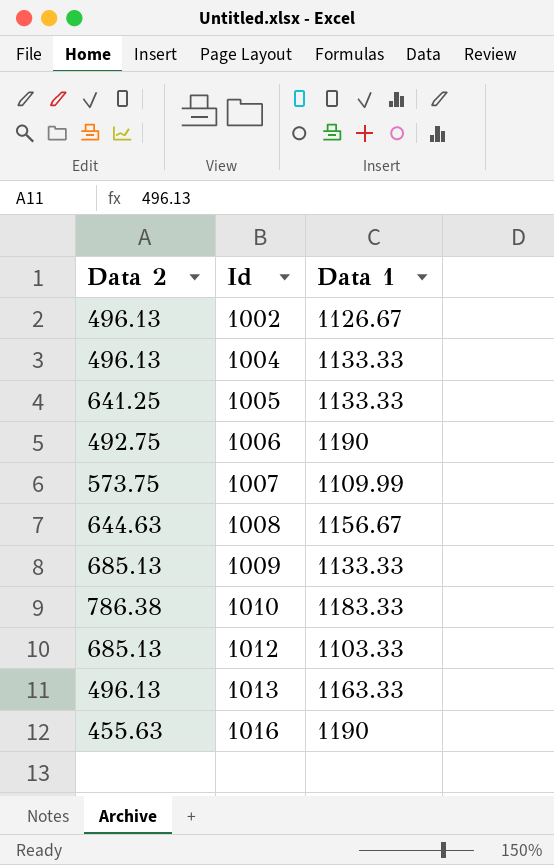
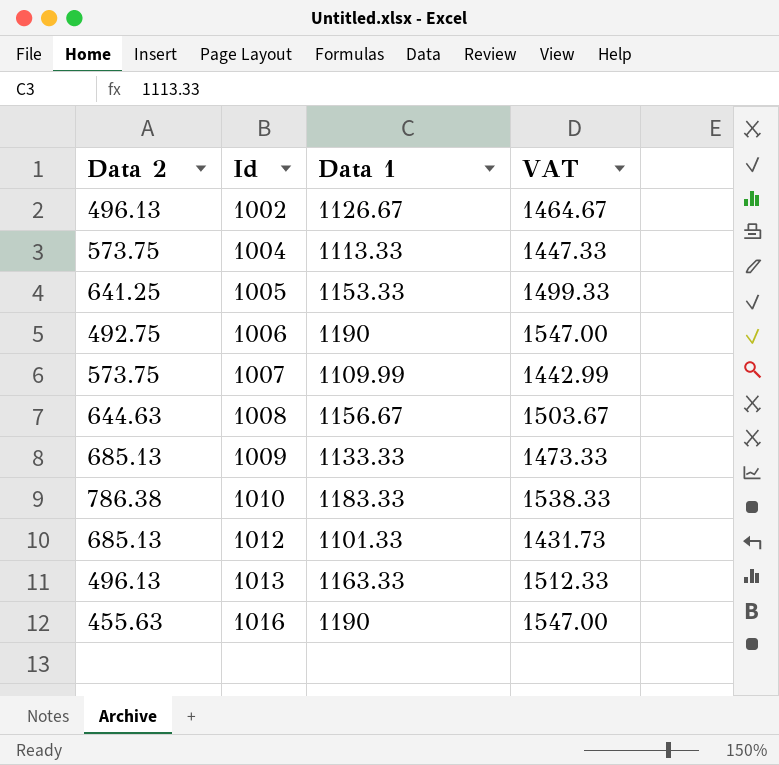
column VAT | formula: none -> [Data 1] * 1.3
1004 | Data 2: 496.13 -> 573.75
1004 | Data 1: 1133.33 -> 1113.33
1005 | Data 1: 1133.33 -> 1153.33
1012 | Data 1: 1103.33 -> 1101.33

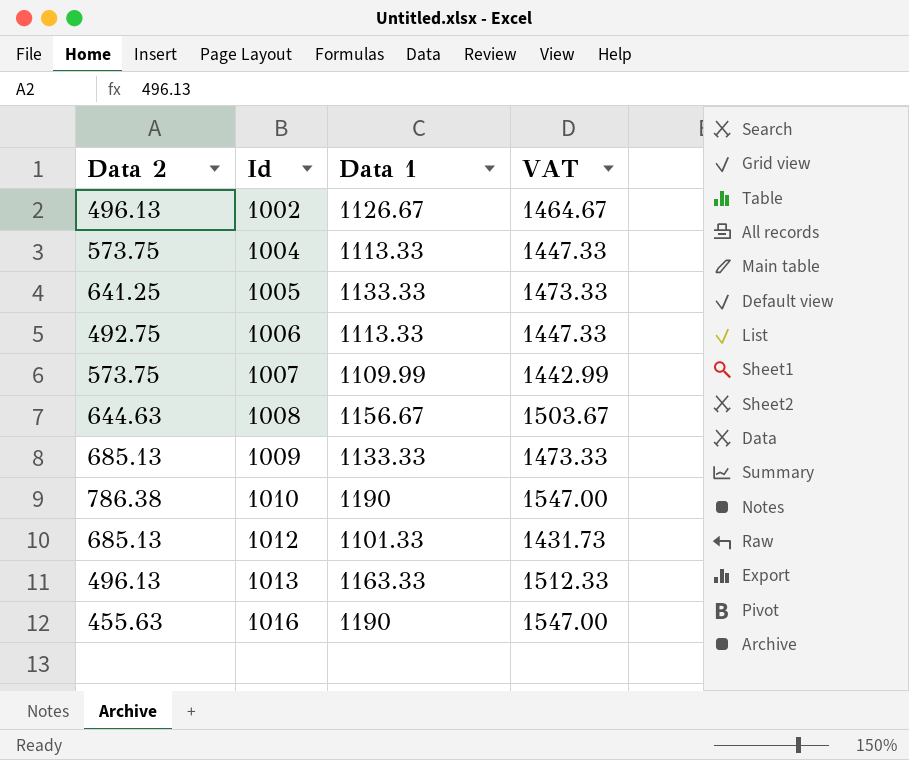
1005 | Data 1: 1153.33 -> 1133.33
1005 | VAT: 1499.33 -> 1473.33
1006 | Data 1: 1190 -> 1113.33
1006 | VAT: 1547.00 -> 1447.33
1010 | Data 1: 1183.33 -> 1190
1010 | VAT: 1538.33 -> 1547.00

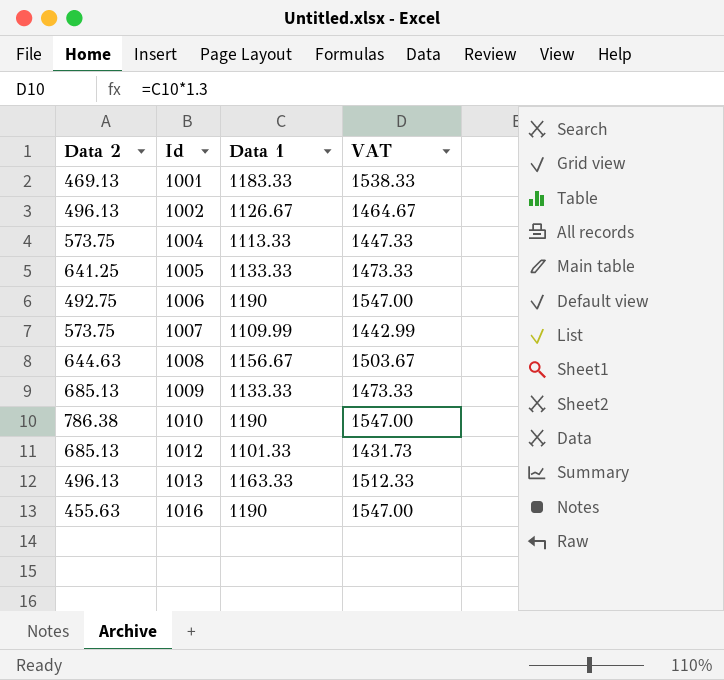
row 1001: none -> 469.13 | 1183.33 | 1538.33
1006 | Data 1: 1113.33 -> 1190
1006 | VAT: 1447.33 -> 1547.00

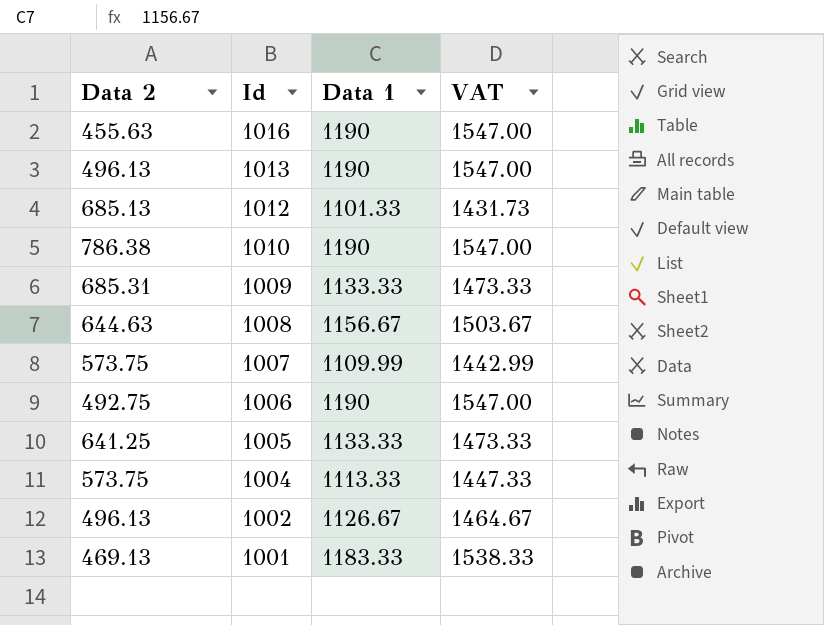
row order: Id ascending -> Id descending
1013 | Data 1: 1163.33 -> 1190
1013 | VAT: 1512.33 -> 1547.00
1009 | Data 2: 685.13 -> 685.31

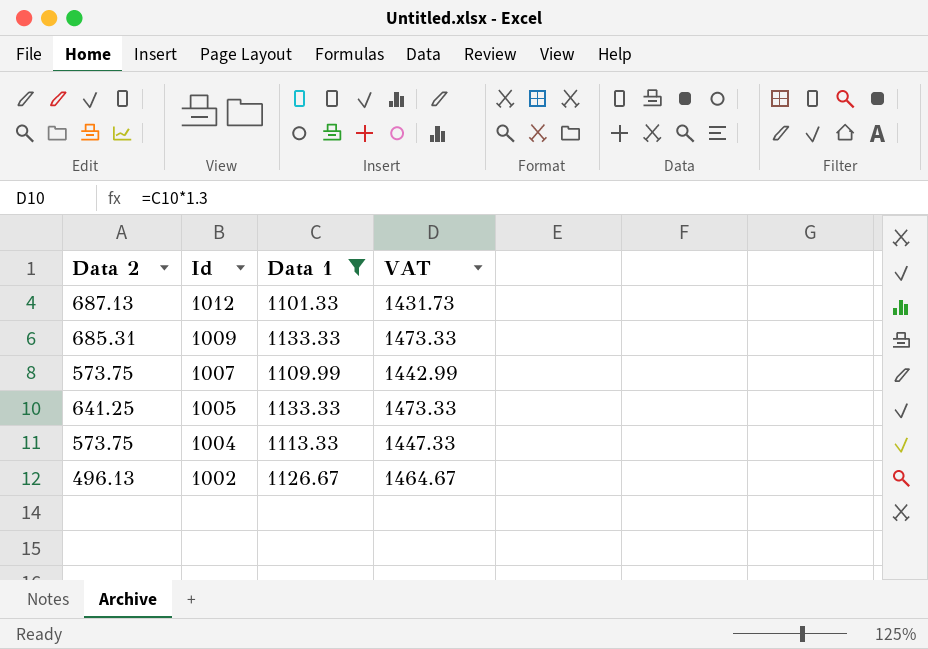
filter: none -> Data 1 <= 1133.33
1012 | Data 2: 685.13 -> 687.13

